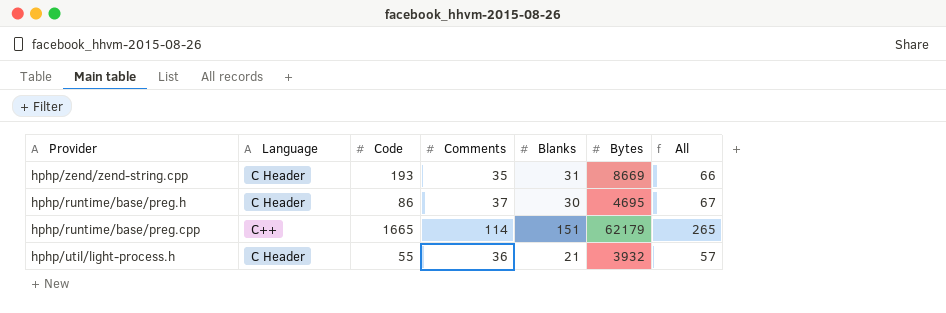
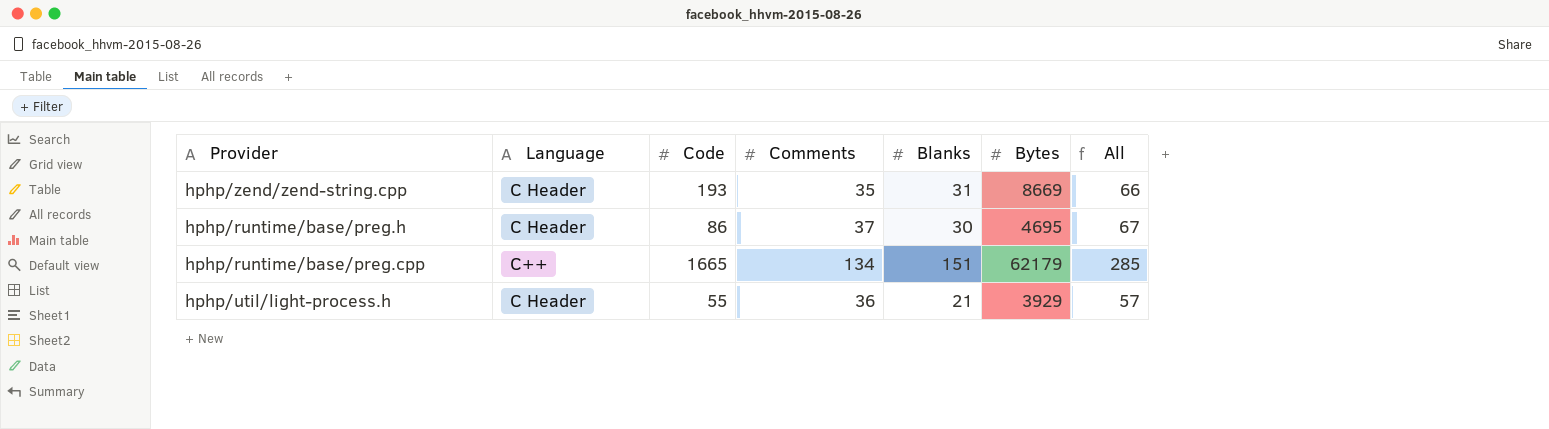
hphp/runtime/base/preg.cpp | Comments: 114 -> 134
hphp/runtime/base/preg.cpp | All: 265 -> 285
hphp/util/light-process.h | Bytes: 3932 -> 3929

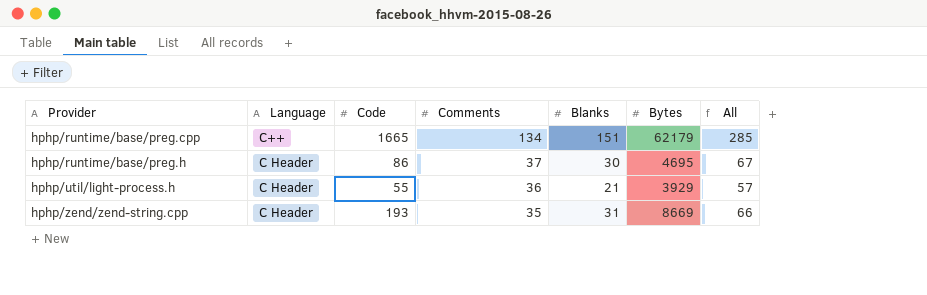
row order: none -> Provider ascending

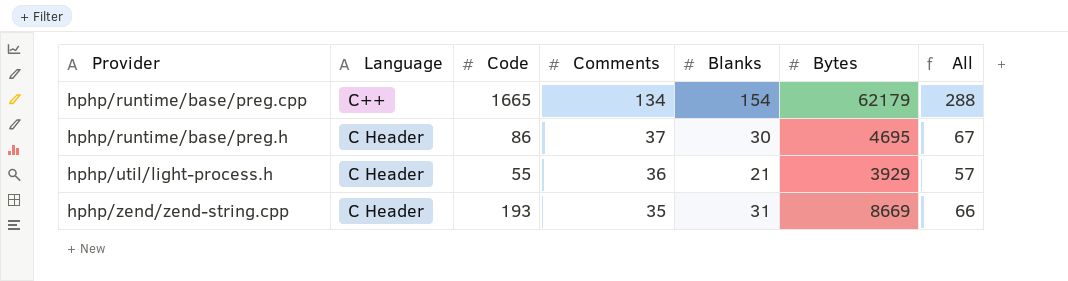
hphp/runtime/base/preg.cpp | Blanks: 151 -> 154
hphp/runtime/base/preg.cpp | All: 285 -> 288

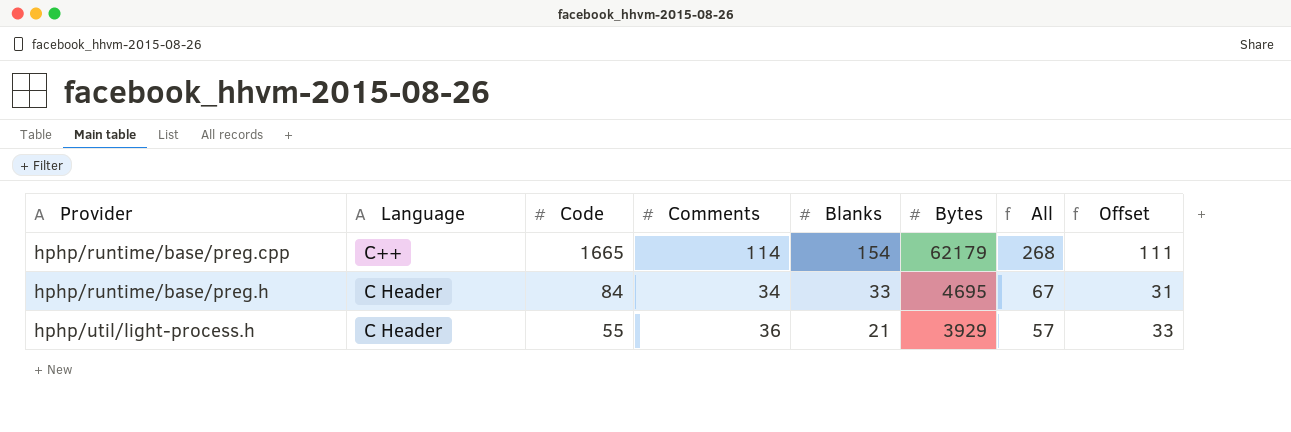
column Offset | formula: none -> [Comments] - 3
row hphp/zend/zend-string.cpp: C Header | 193 | 35 | 31 | 8669 | 66 -> none
hphp/runtime/base/preg.cpp | Comments: 134 -> 114
hphp/runtime/base/preg.cpp | All: 288 -> 268
hphp/runtime/base/preg.h | Code: 86 -> 84
hphp/runtime/base/preg.h | Comments: 37 -> 34
hphp/runtime/base/preg.h | Blanks: 30 -> 33

